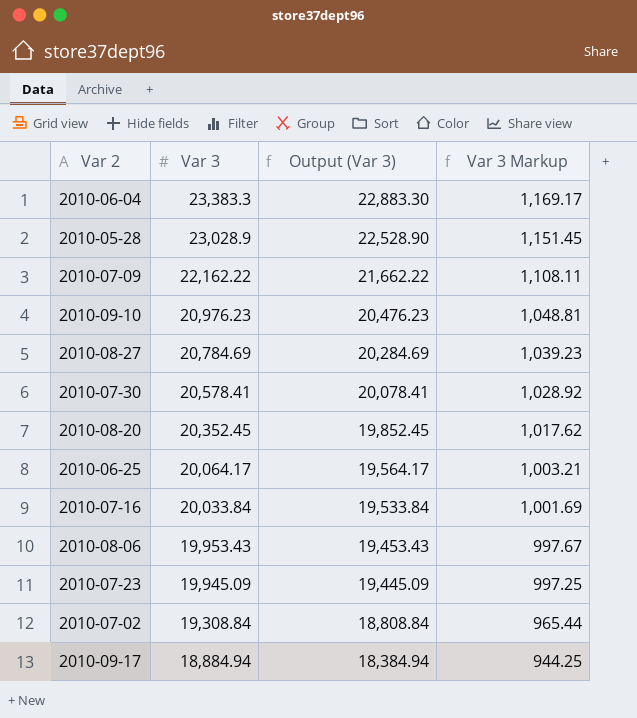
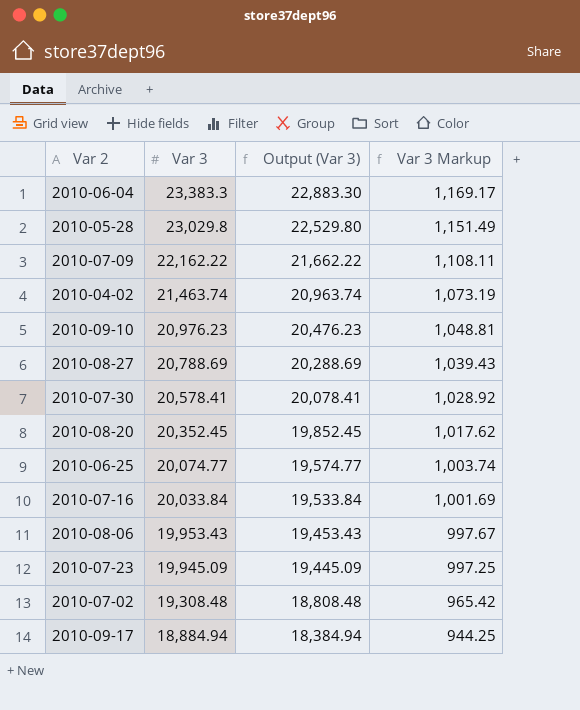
2010-05-28 | Var 3: 23,028.9 -> 23,029.8
2010-05-28 | Output (Var 3): 22,528.90 -> 22,529.80
2010-05-28 | Var 3 Markup: 1,151.45 -> 1,151.49
row 2010-04-02: none -> 21,463.74 | 20,963.74 | 1,073.19
2010-08-27 | Var 3: 20,784.69 -> 20,788.69
2010-08-27 | Output (Var 3): 20,284.69 -> 20,288.69
2010-08-27 | Var 3 Markup: 1,039.23 -> 1,039.43
2010-06-25 | Var 3: 20,064.17 -> 20,074.77
2010-06-25 | Output (Var 3): 19,564.17 -> 19,574.77
2010-06-25 | Var 3 Markup: 1,003.21 -> 1,003.74
2010-07-02 | Var 3: 19,308.84 -> 19,308.48
2010-07-02 | Output (Var 3): 18,808.84 -> 18,808.48
2010-07-02 | Var 3 Markup: 965.44 -> 965.42

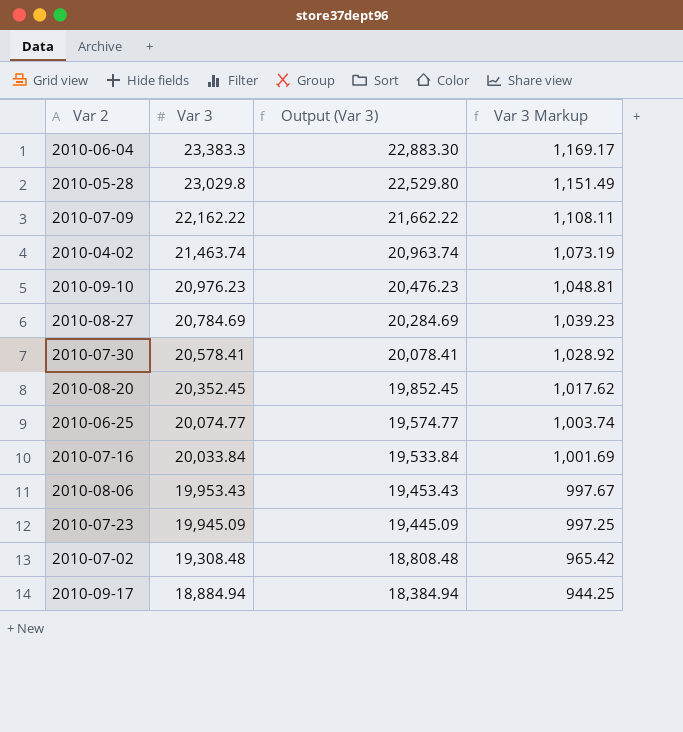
2010-08-27 | Var 3: 20,788.69 -> 20,784.69
2010-08-27 | Output (Var 3): 20,288.69 -> 20,284.69
2010-08-27 | Var 3 Markup: 1,039.43 -> 1,039.23

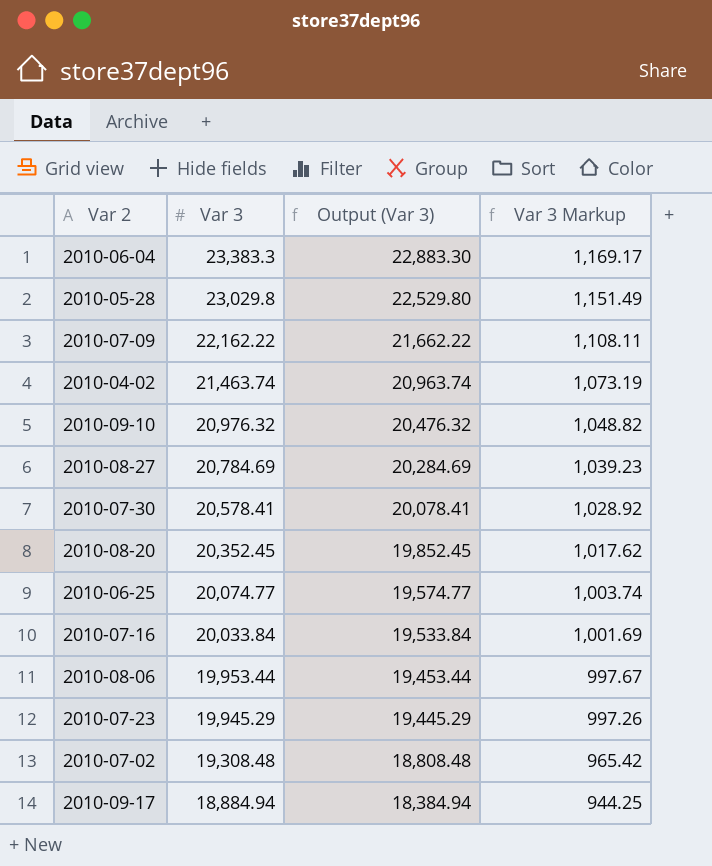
2010-09-10 | Var 3: 20,976.23 -> 20,976.32
2010-09-10 | Output (Var 3): 20,476.23 -> 20,476.32
2010-09-10 | Var 3 Markup: 1,048.81 -> 1,048.82
2010-08-06 | Var 3: 19,953.43 -> 19,953.44
2010-08-06 | Output (Var 3): 19,453.43 -> 19,453.44
2010-07-23 | Var 3: 19,945.09 -> 19,945.29
2010-07-23 | Output (Var 3): 19,445.09 -> 19,445.29
2010-07-23 | Var 3 Markup: 997.25 -> 997.26

